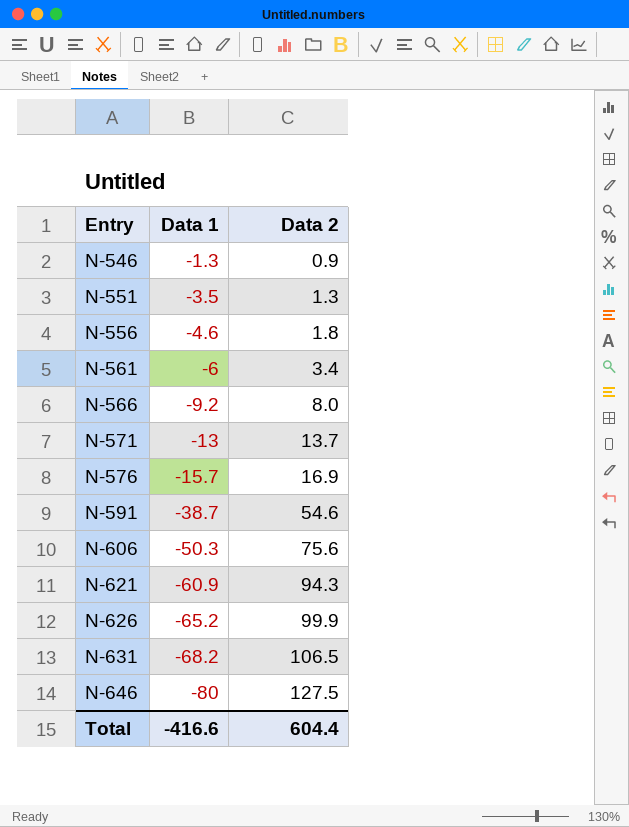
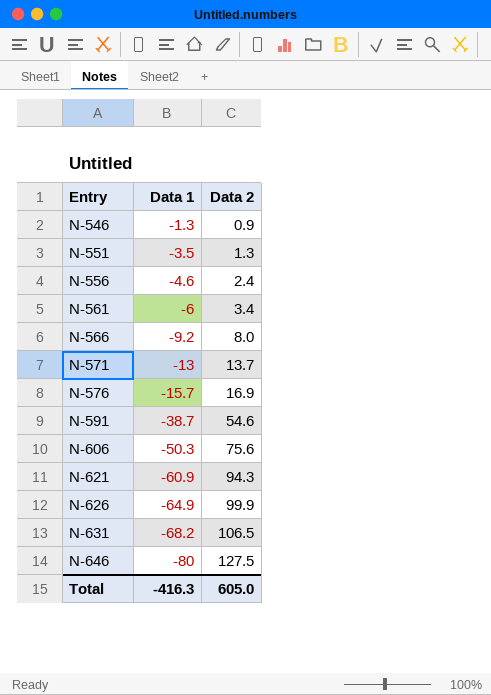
N-556 | Data 2: 1.8 -> 2.4
N-626 | Data 1: -65.2 -> -64.9
Total | Data 1: -416.6 -> -416.3
Total | Data 2: 604.4 -> 605.0

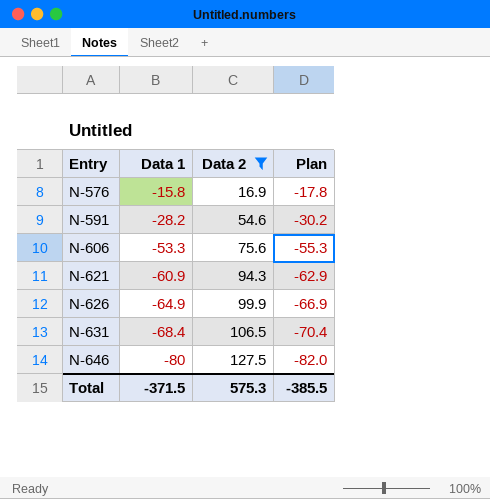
filter: none -> Data 2 >= 16.9
column Plan | formula: none -> [Data 1] - 2
N-576 | Data 1: -15.7 -> -15.8
N-591 | Data 1: -38.7 -> -28.2
N-606 | Data 1: -50.3 -> -53.3
N-631 | Data 1: -68.2 -> -68.4
Total | Data 1: -416.3 -> -371.5
Total | Data 2: 605.0 -> 575.3

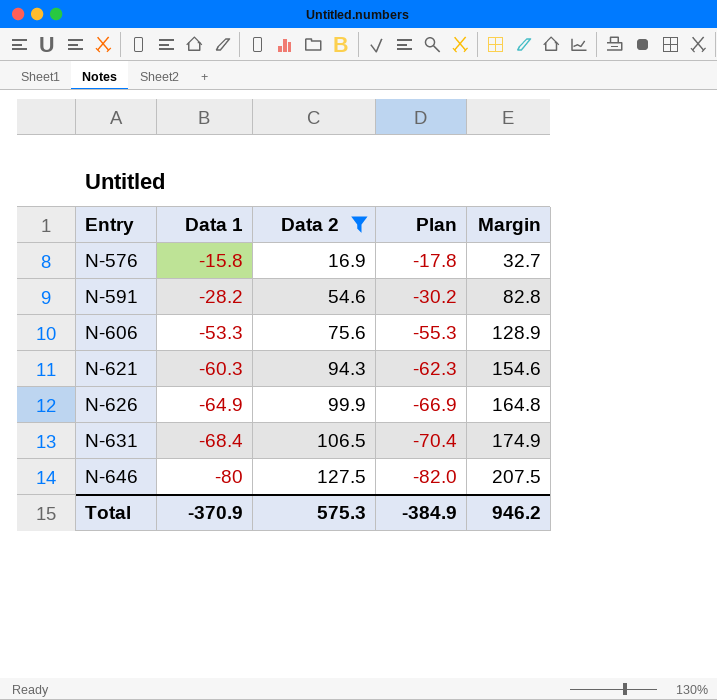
column Margin | formula: none -> [Data 2] - [Data 1]
N-621 | Data 1: -60.9 -> -60.3
N-621 | Plan: -62.9 -> -62.3
Total | Data 1: -371.5 -> -370.9
Total | Plan: -385.5 -> -384.9

